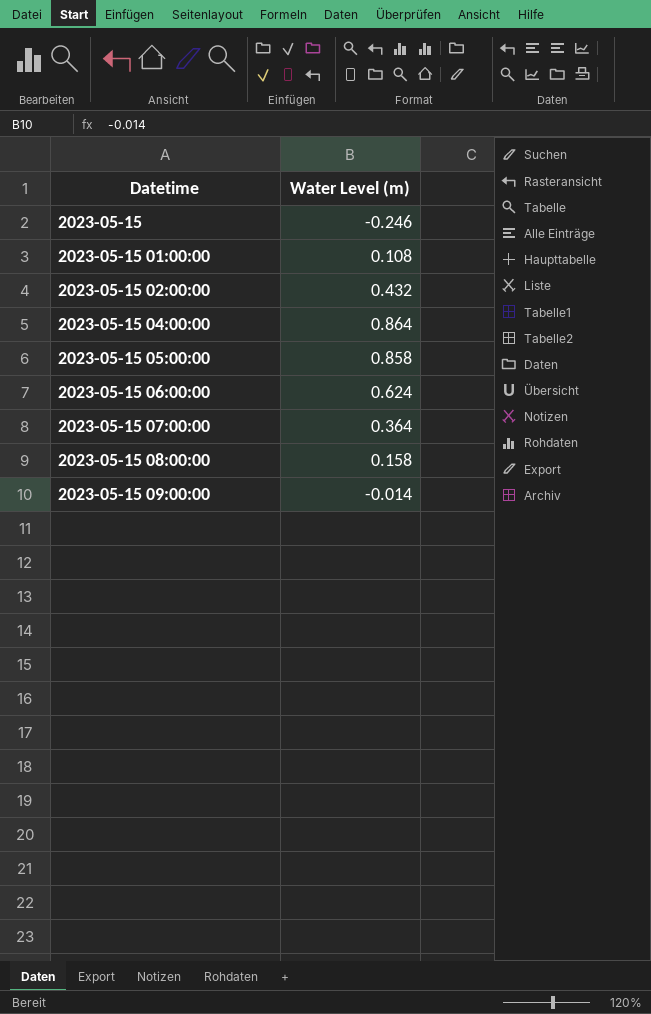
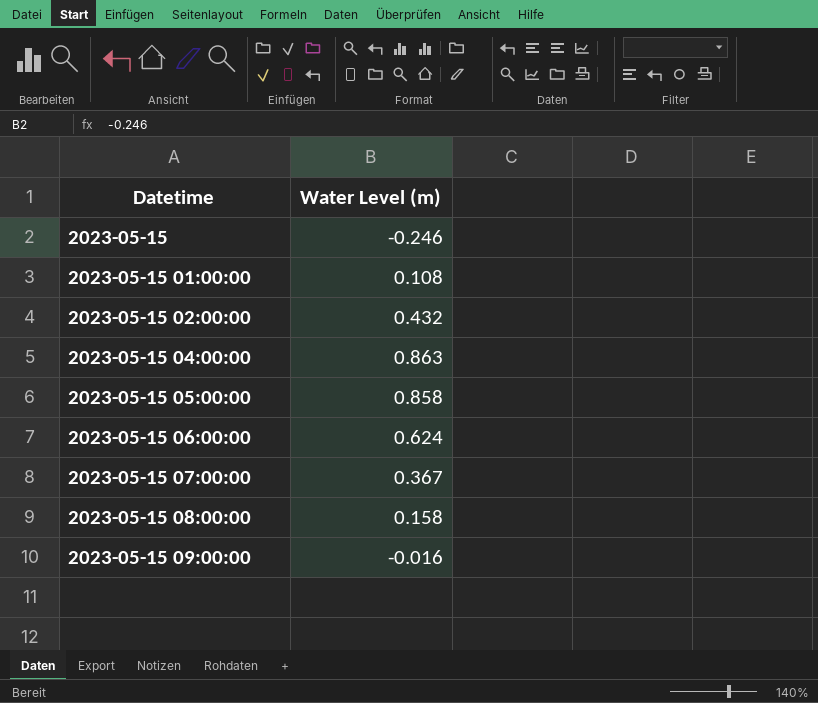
2023-05-15 04:00:00 | Water Level (m): 0.864 -> 0.863
2023-05-15 07:00:00 | Water Level (m): 0.364 -> 0.367
2023-05-15 09:00:00 | Water Level (m): -0.014 -> -0.016

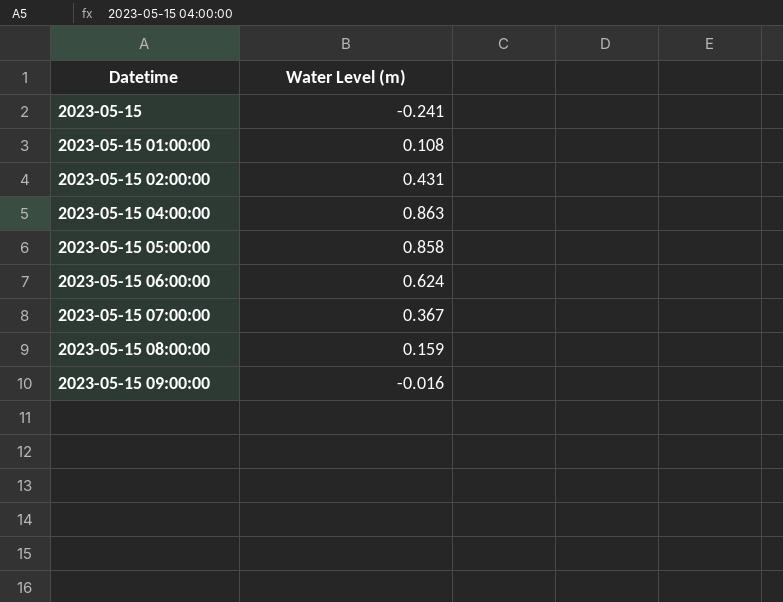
2023-05-15 | Water Level (m): -0.246 -> -0.241
2023-05-15 02:00:00 | Water Level (m): 0.432 -> 0.431
2023-05-15 08:00:00 | Water Level (m): 0.158 -> 0.159

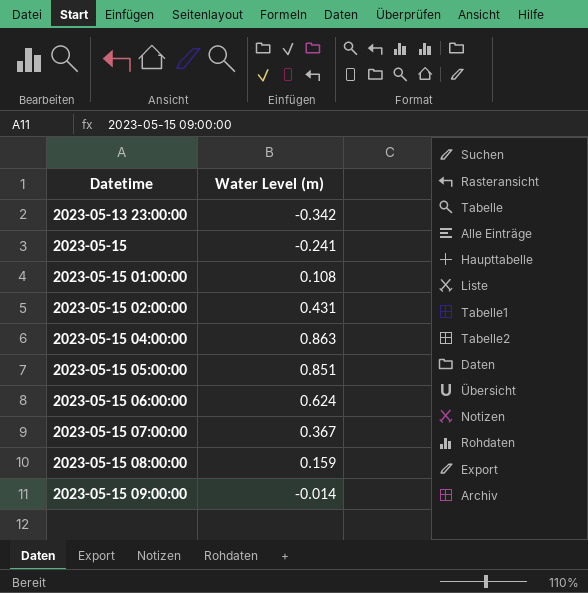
row 2023-05-13 23:00:00: none -> -0.342
2023-05-15 05:00:00 | Water Level (m): 0.858 -> 0.851
2023-05-15 09:00:00 | Water Level (m): -0.016 -> -0.014

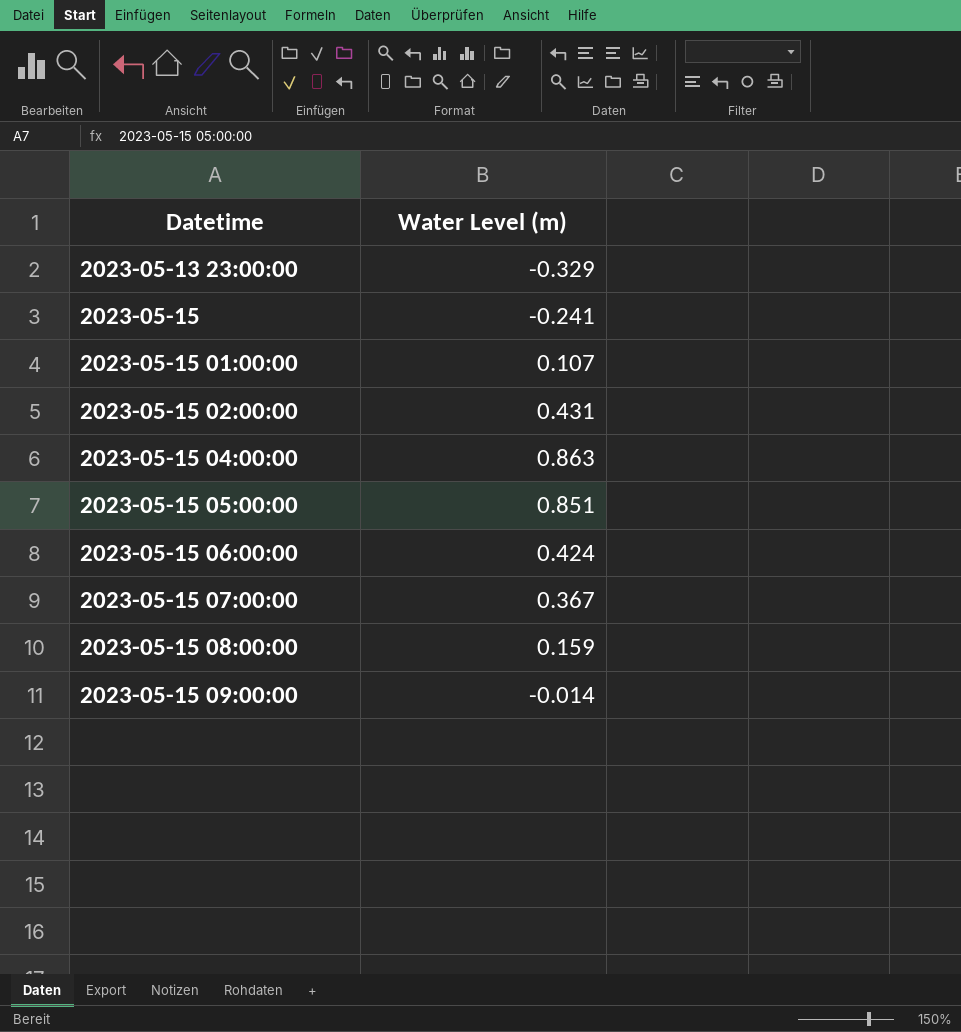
2023-05-13 23:00:00 | Water Level (m): -0.342 -> -0.329
2023-05-15 01:00:00 | Water Level (m): 0.108 -> 0.107
2023-05-15 06:00:00 | Water Level (m): 0.624 -> 0.424

